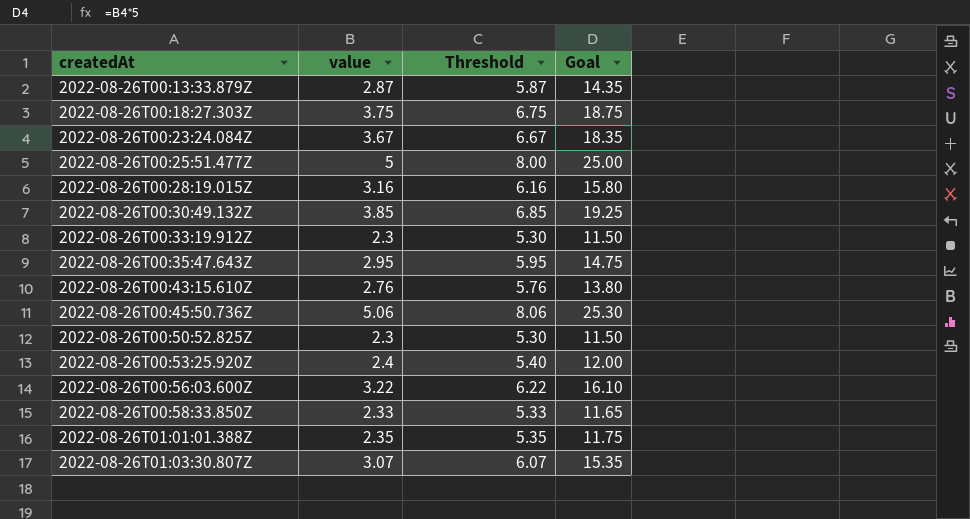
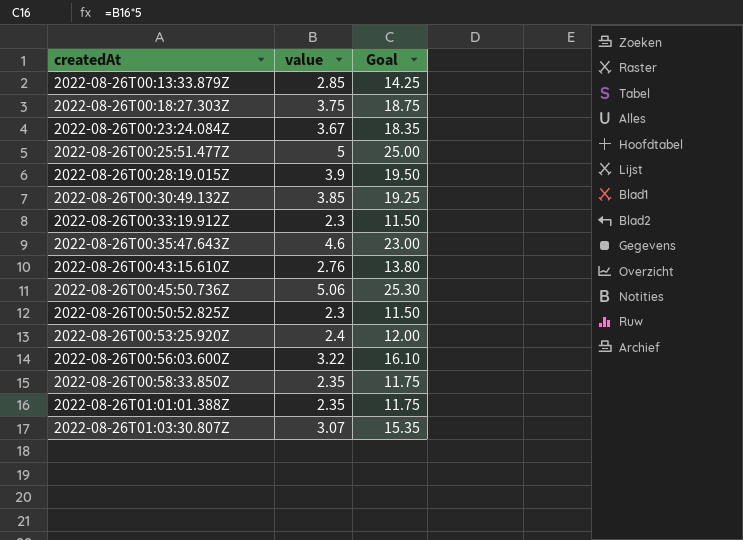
column Threshold | formula: [value] + 3 -> none
2022-08-26T00:13:33.879Z | value: 2.87 -> 2.85
2022-08-26T00:13:33.879Z | Goal: 14.35 -> 14.25
2022-08-26T00:28:19.015Z | value: 3.16 -> 3.9
2022-08-26T00:28:19.015Z | Goal: 15.80 -> 19.50
2022-08-26T00:35:47.643Z | value: 2.95 -> 4.6
2022-08-26T00:35:47.643Z | Goal: 14.75 -> 23.00
2022-08-26T00:58:33.850Z | value: 2.33 -> 2.35
2022-08-26T00:58:33.850Z | Goal: 11.65 -> 11.75

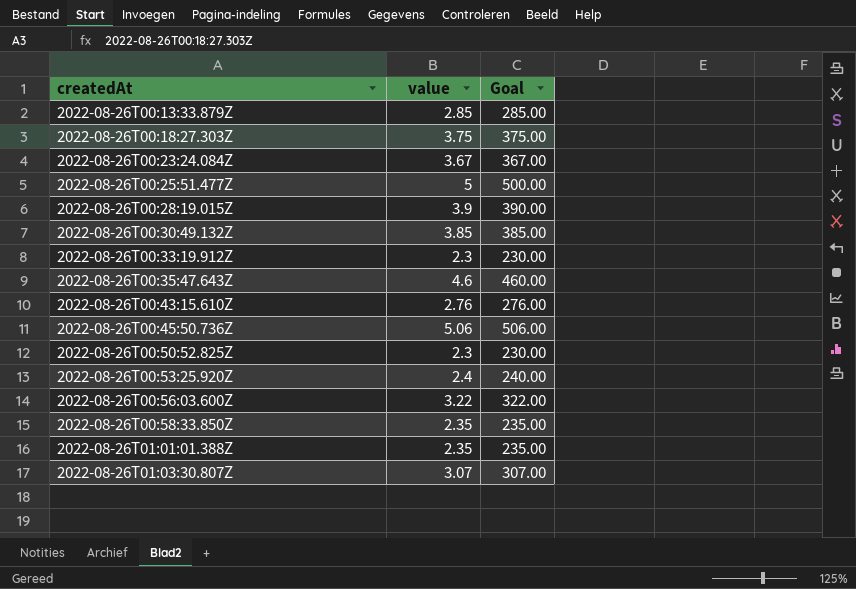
column Goal | formula: [value] * 5 -> [value] * 100

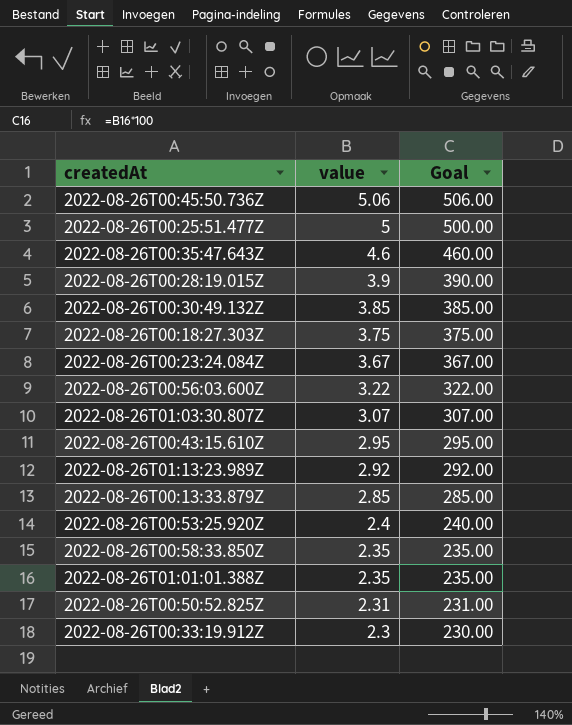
row order: createdAt ascending -> value descending
2022-08-26T00:43:15.610Z | value: 2.76 -> 2.95
2022-08-26T00:43:15.610Z | Goal: 276.00 -> 295.00
row 2022-08-26T01:13:23.989Z: none -> 2.92 | 292.00
2022-08-26T00:50:52.825Z | value: 2.3 -> 2.31
2022-08-26T00:50:52.825Z | Goal: 230.00 -> 231.00

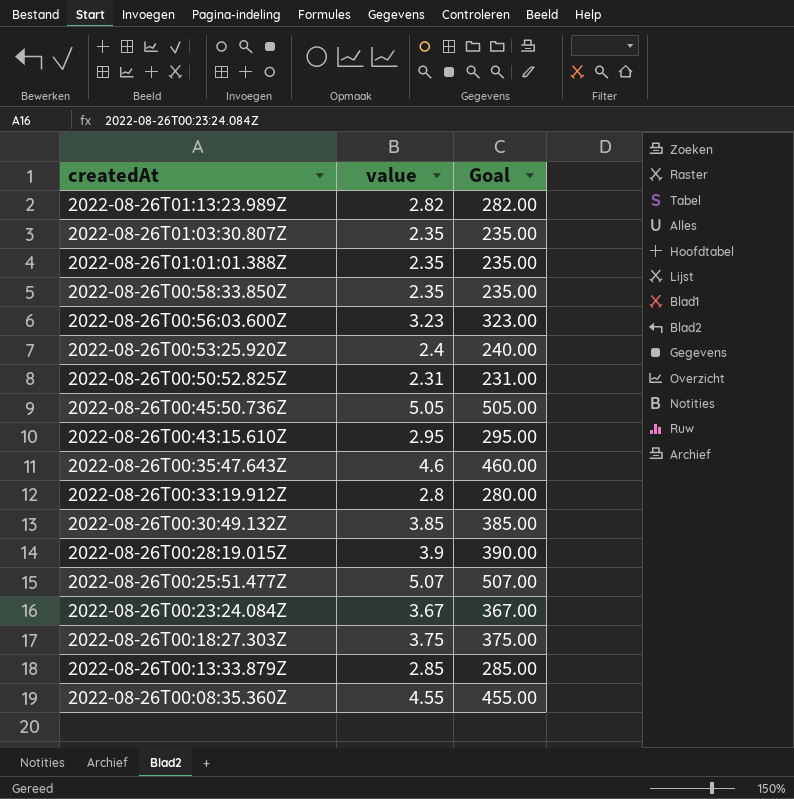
row order: value descending -> createdAt descending
2022-08-26T01:13:23.989Z | value: 2.92 -> 2.82
2022-08-26T01:13:23.989Z | Goal: 292.00 -> 282.00
2022-08-26T01:03:30.807Z | value: 3.07 -> 2.35
2022-08-26T01:03:30.807Z | Goal: 307.00 -> 235.00
2022-08-26T00:56:03.600Z | value: 3.22 -> 3.23
2022-08-26T00:56:03.600Z | Goal: 322.00 -> 323.00
2022-08-26T00:45:50.736Z | value: 5.06 -> 5.05
2022-08-26T00:45:50.736Z | Goal: 506.00 -> 505.00
2022-08-26T00:33:19.912Z | value: 2.3 -> 2.8
2022-08-26T00:33:19.912Z | Goal: 230.00 -> 280.00
2022-08-26T00:25:51.477Z | value: 5 -> 5.07
2022-08-26T00:25:51.477Z | Goal: 500.00 -> 507.00
row 2022-08-26T00:08:35.360Z: none -> 4.55 | 455.00

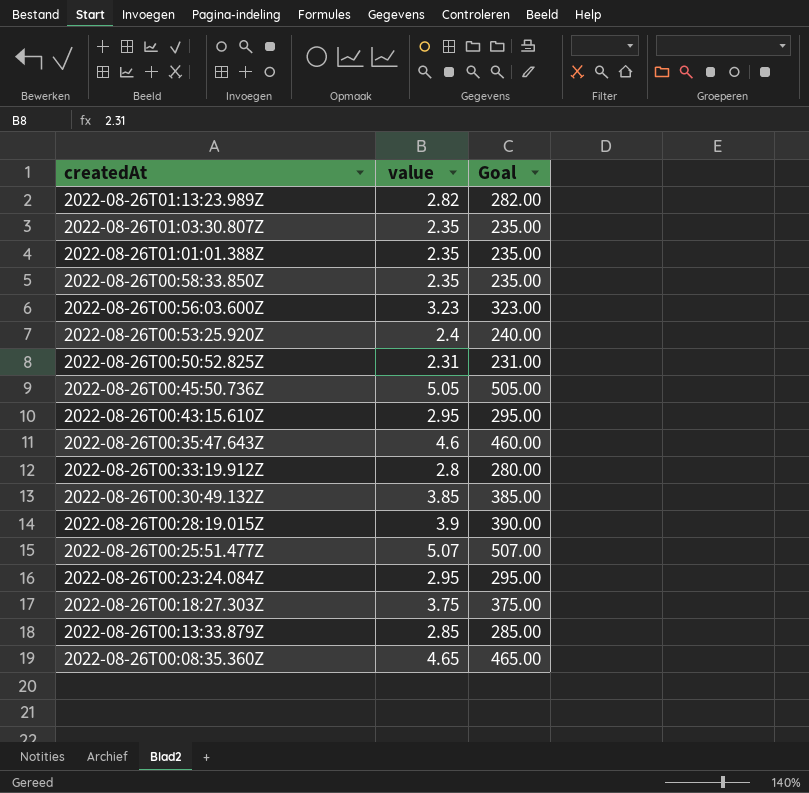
2022-08-26T00:23:24.084Z | value: 3.67 -> 2.95
2022-08-26T00:23:24.084Z | Goal: 367.00 -> 295.00
2022-08-26T00:08:35.360Z | value: 4.55 -> 4.65
2022-08-26T00:08:35.360Z | Goal: 455.00 -> 465.00

